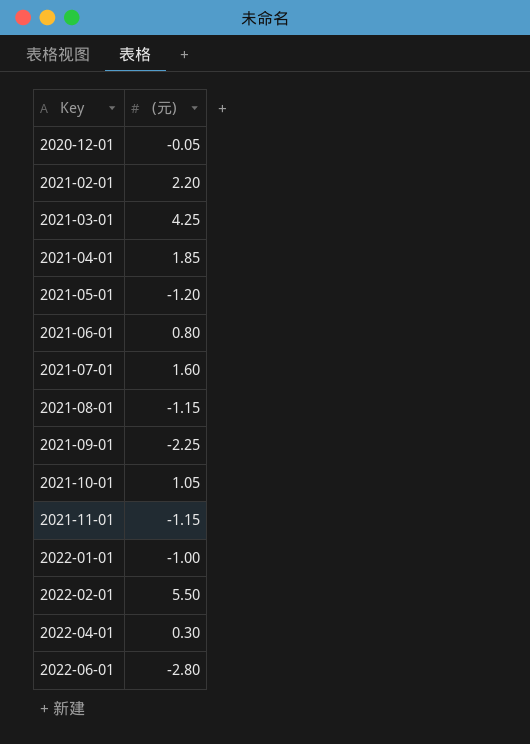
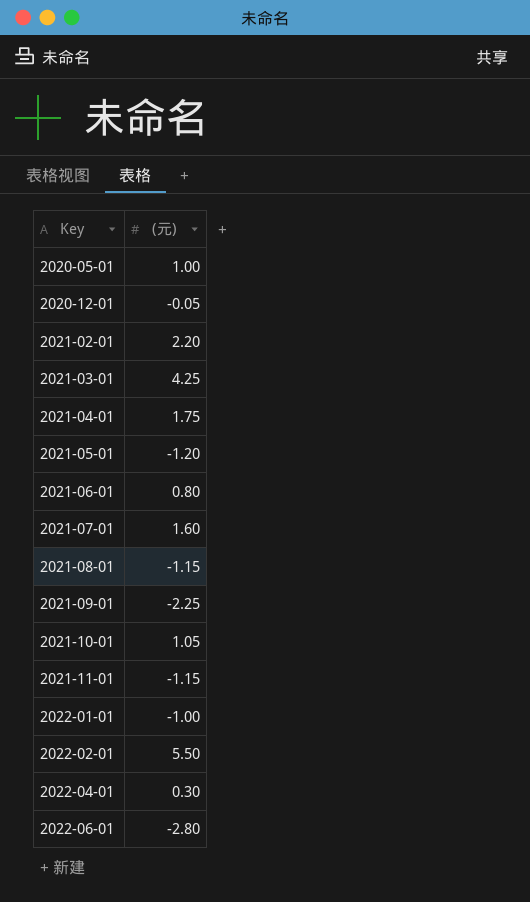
row 2020-05-01: none -> 1.00
2021-04-01 | (元): 1.85 -> 1.75

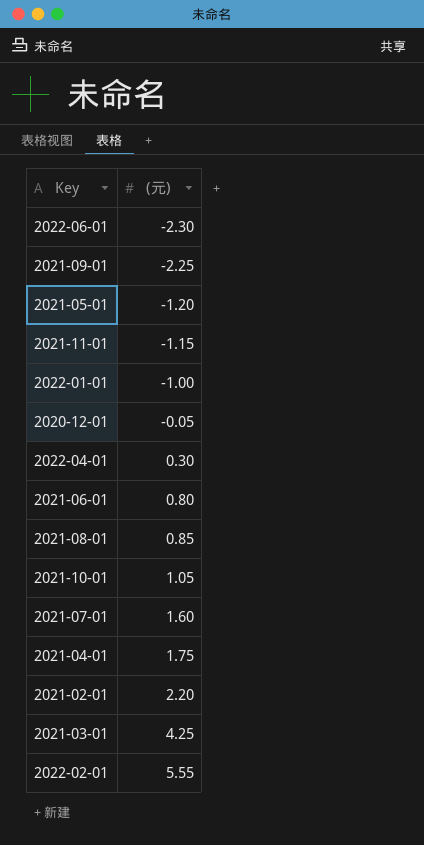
row order: Key ascending -> (元) ascending
row 2020-05-01: 1.00 -> none
2022-06-01 | (元): -2.80 -> -2.30
2021-08-01 | (元): -1.15 -> 0.85
2022-02-01 | (元): 5.50 -> 5.55

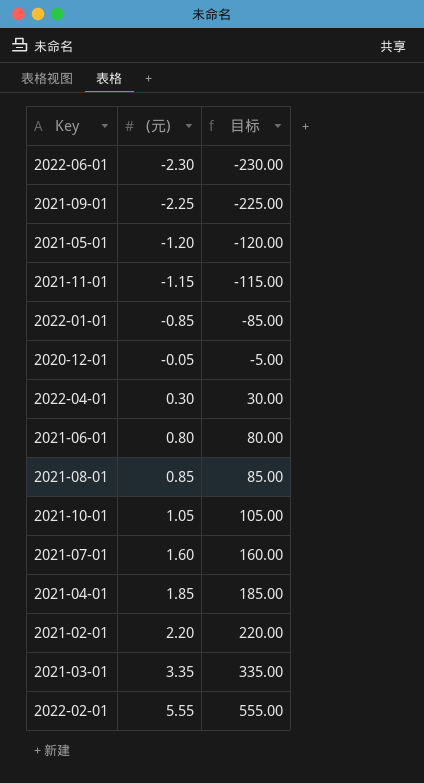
column 目标 | formula: none -> [(元)] * 100
2022-01-01 | (元): -1.00 -> -0.85
2021-04-01 | (元): 1.75 -> 1.85
2021-03-01 | (元): 4.25 -> 3.35

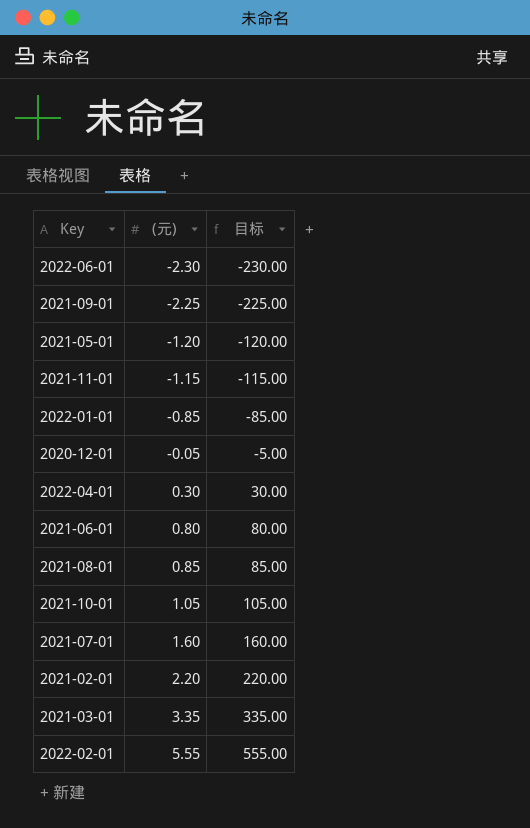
row 2021-04-01: 1.85 | 185.00 -> none

